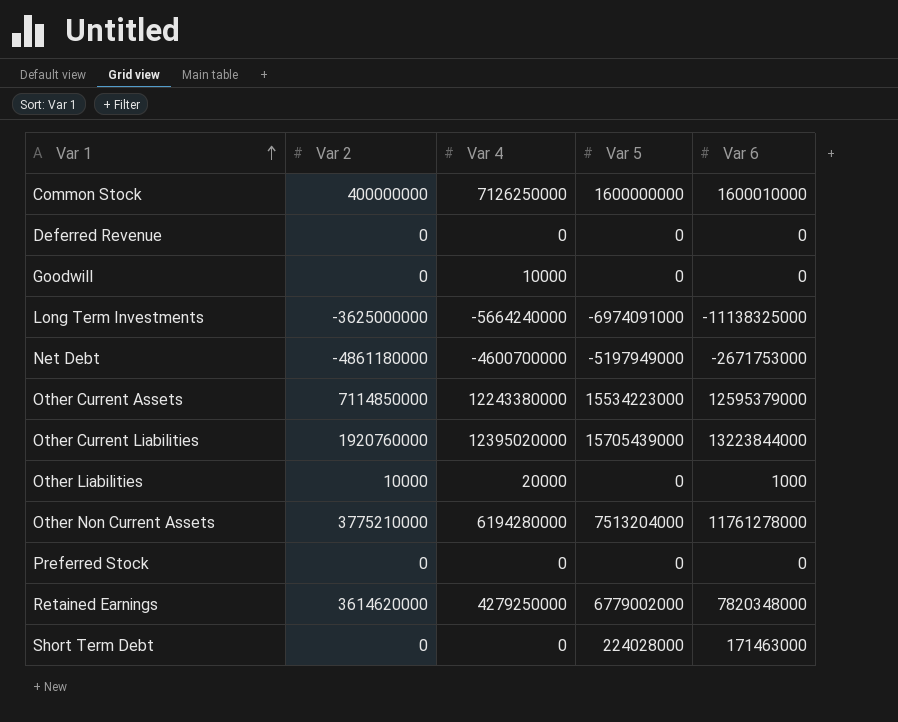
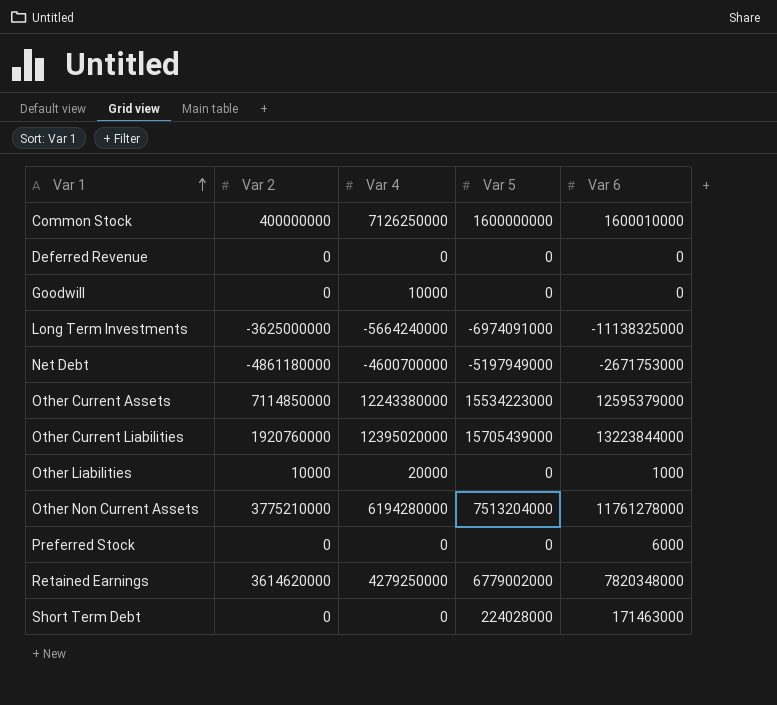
Preferred Stock | Var 6: 0 -> 6000

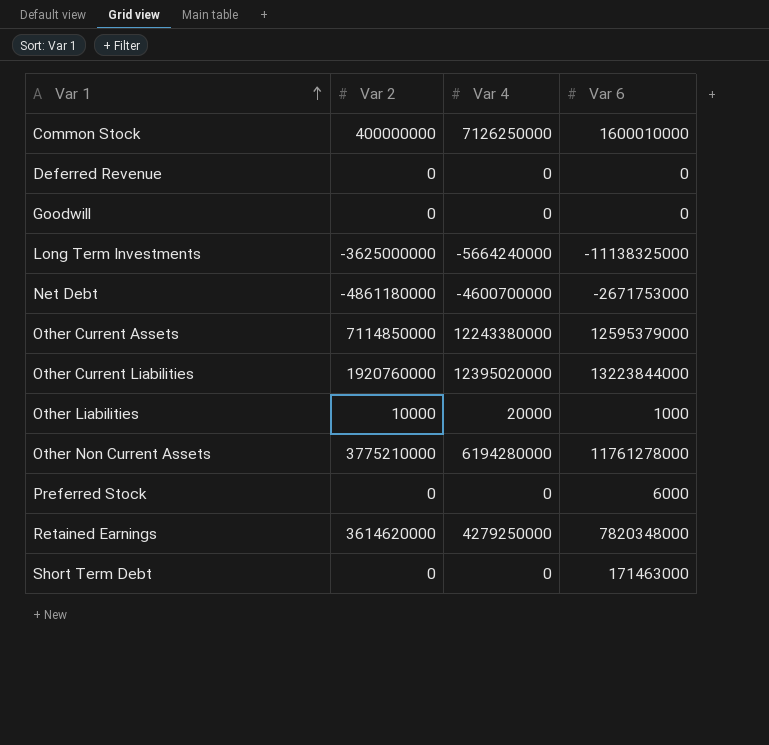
column Var 5 | position: 4 -> none
Goodwill | Var 4: 10000 -> 0

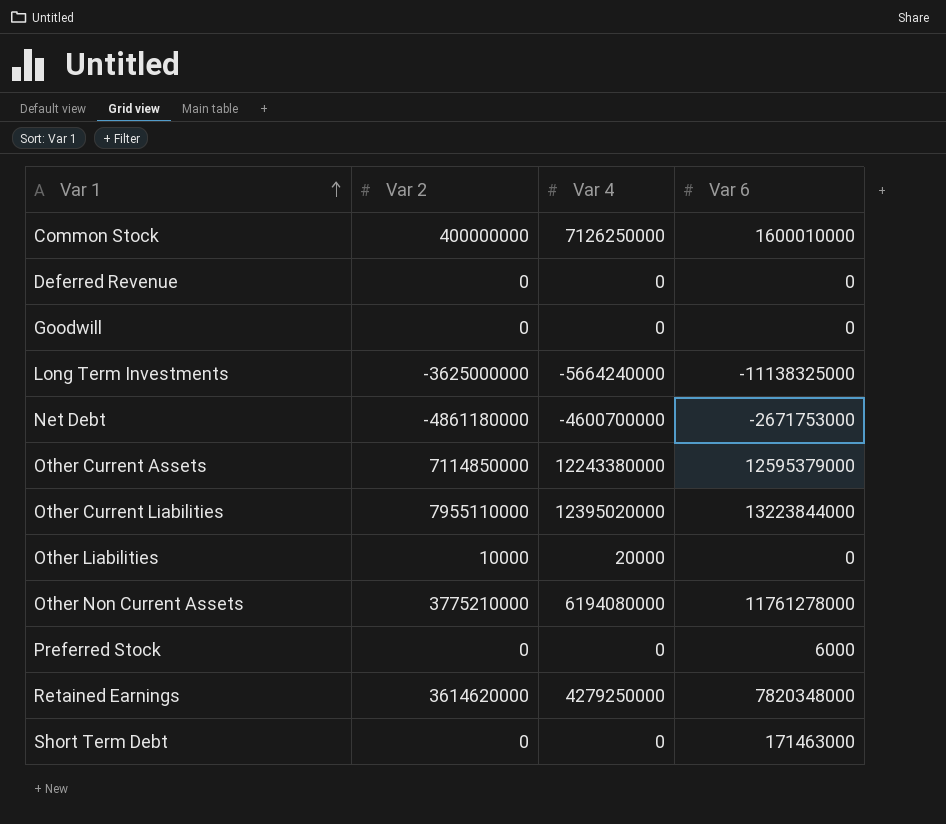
Other Current Liabilities | Var 2: 1920760000 -> 7955110000
Other Liabilities | Var 6: 1000 -> 0
Other Non Current Assets | Var 4: 6194280000 -> 6194080000

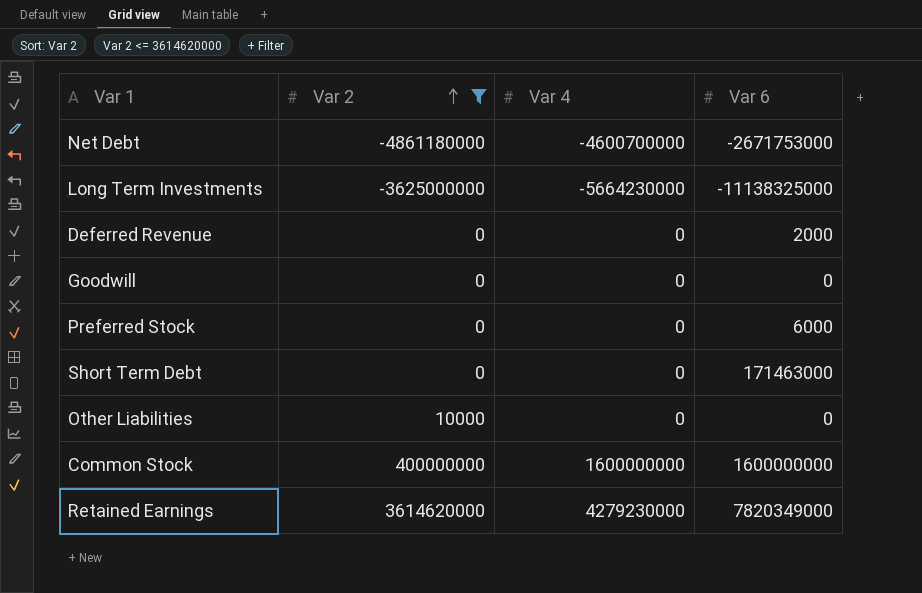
filter: none -> Var 2 <= 3614620000
row order: Var 1 ascending -> Var 2 ascending
Long Term Investments | Var 4: -5664240000 -> -5664230000
Deferred Revenue | Var 6: 0 -> 2000
Other Liabilities | Var 4: 20000 -> 0
Common Stock | Var 4: 7126250000 -> 1600000000
Common Stock | Var 6: 1600010000 -> 1600000000
Retained Earnings | Var 4: 4279250000 -> 4279230000
Retained Earnings | Var 6: 7820348000 -> 7820349000

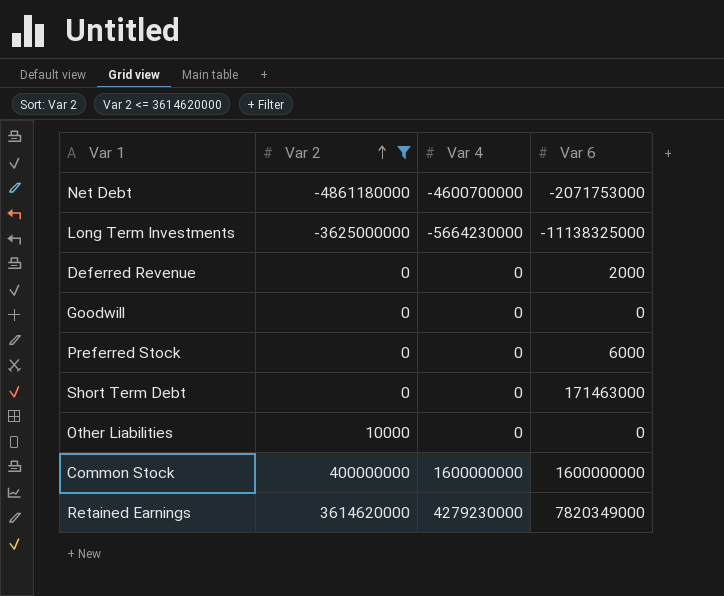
Net Debt | Var 6: -2671753000 -> -2071753000

